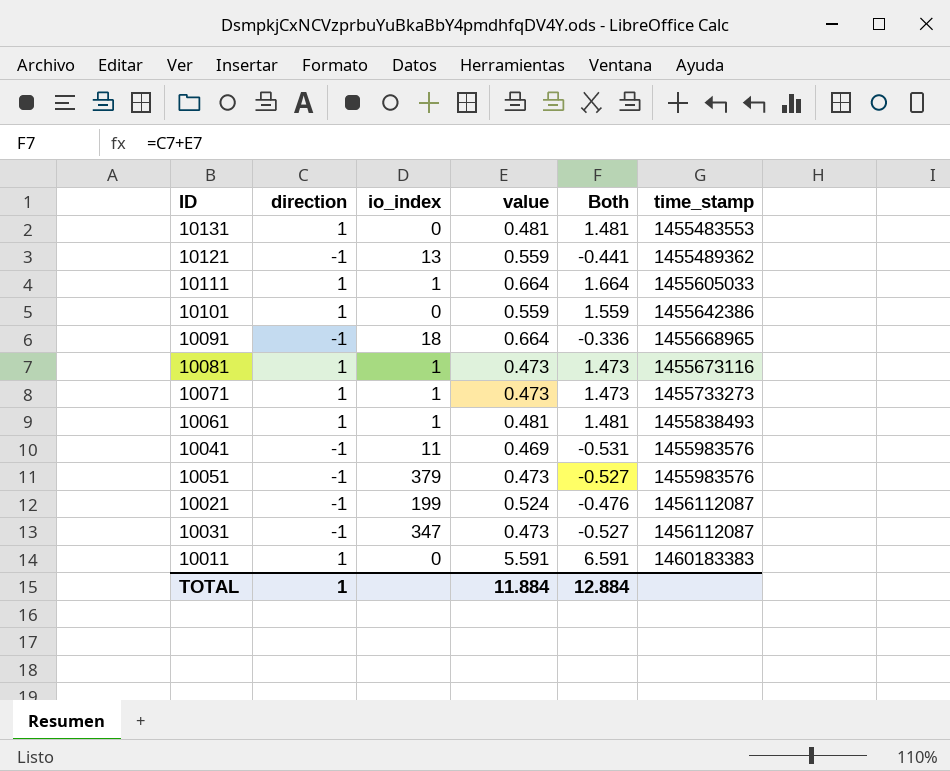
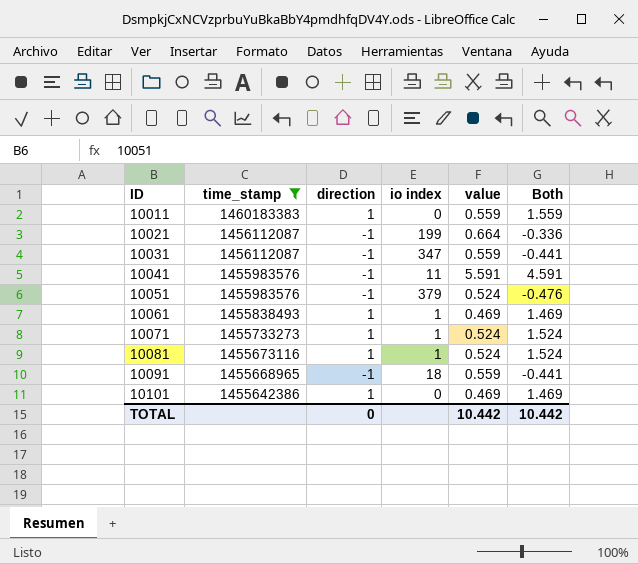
filter: none -> time_stamp >= 1455642386
row order: time_stamp ascending -> ID ascending
column time_stamp | position: 6 -> 2
column name: io_index -> io index
10011 | value: 5.591 -> 0.559
10011 | Both: 6.591 -> 1.559
10021 | value: 0.524 -> 0.664
10021 | Both: -0.476 -> -0.336
10031 | value: 0.473 -> 0.559
10031 | Both: -0.527 -> -0.441
10041 | value: 0.469 -> 5.591
10041 | Both: -0.531 -> 4.591
10051 | value: 0.473 -> 0.524
10051 | Both: -0.527 -> -0.476
10061 | value: 0.481 -> 0.469
10061 | Both: 1.481 -> 1.469
10071 | value: 0.473 -> 0.524
10071 | Both: 1.473 -> 1.524
10081 | value: 0.473 -> 0.524
10081 | Both: 1.473 -> 1.524
10091 | value: 0.664 -> 0.559
10091 | Both: -0.336 -> -0.441
10101 | value: 0.559 -> 0.469
10101 | Both: 1.559 -> 1.469
TOTAL | direction: 1 -> 0
TOTAL | value: 11.884 -> 10.442
TOTAL | Both: 12.884 -> 10.442

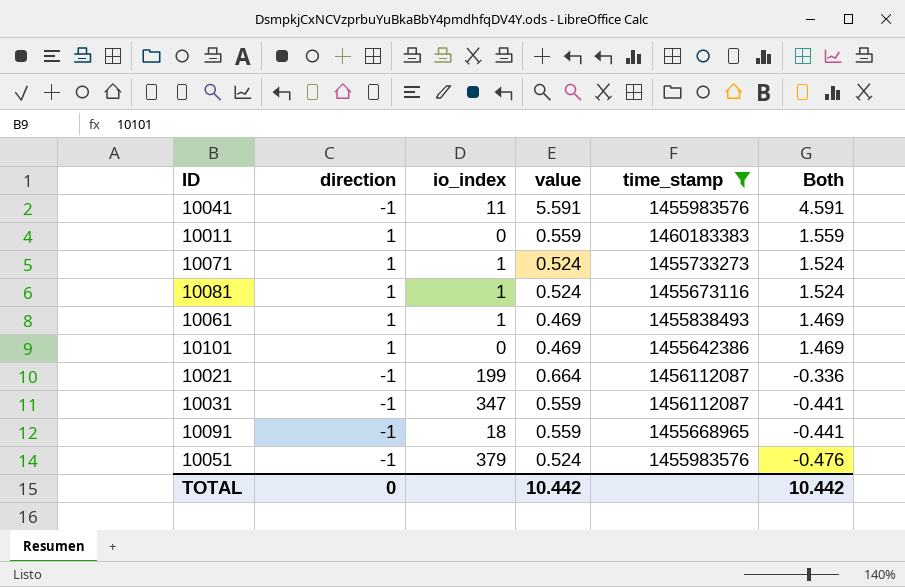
row order: ID ascending -> Both descending
column name: io index -> io_index
column time_stamp | position: 2 -> 5

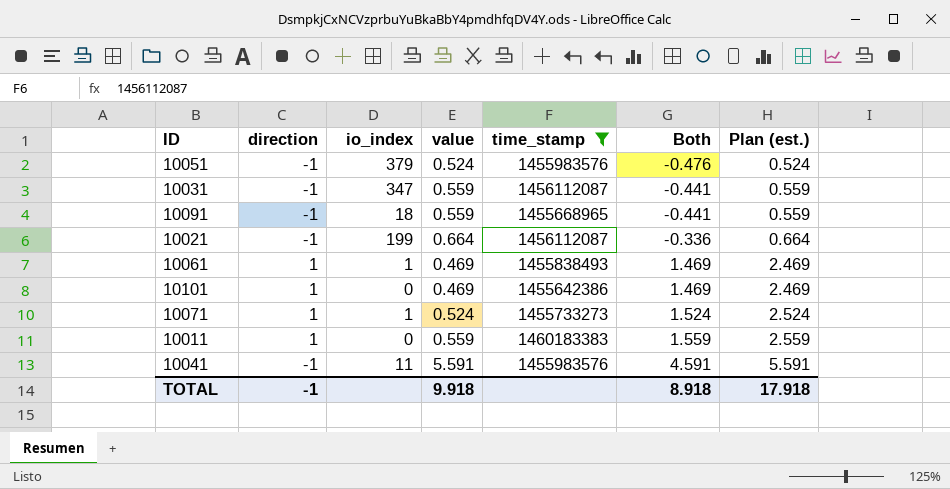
row order: Both descending -> Both ascending
column Plan (est.) | formula: none -> [Both] + 1
row 10081: 1 | 1 | 0.524 | 1455673116 | 1.524 -> none
TOTAL | direction: 0 -> -1
TOTAL | value: 10.442 -> 9.918
TOTAL | Both: 10.442 -> 8.918

